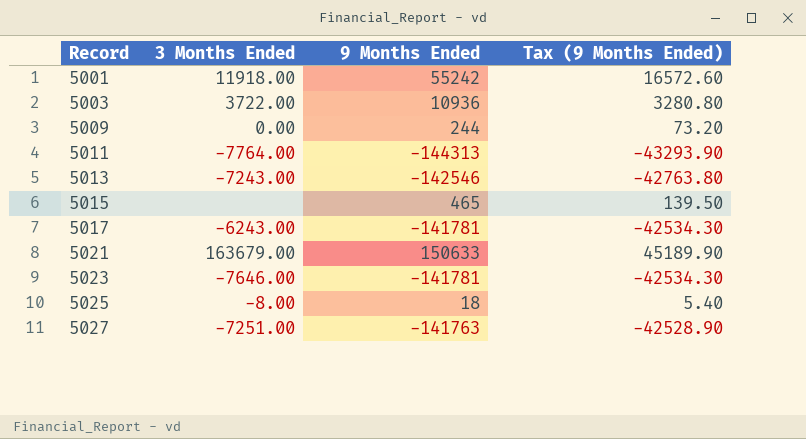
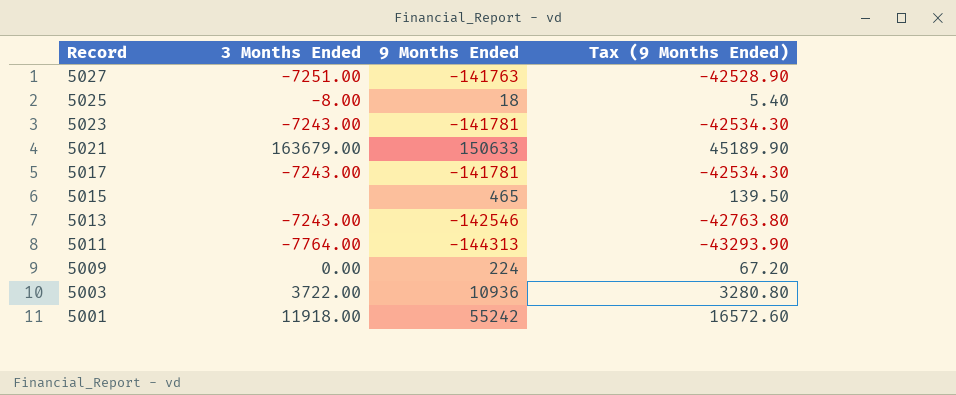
row order: Record ascending -> Record descending
5023 | 3 Months Ended: -7646.00 -> -7243.00
5017 | 3 Months Ended: -6243.00 -> -7243.00
5009 | 9 Months Ended: 244 -> 224
5009 | Tax (9 Months Ended): 73.20 -> 67.20

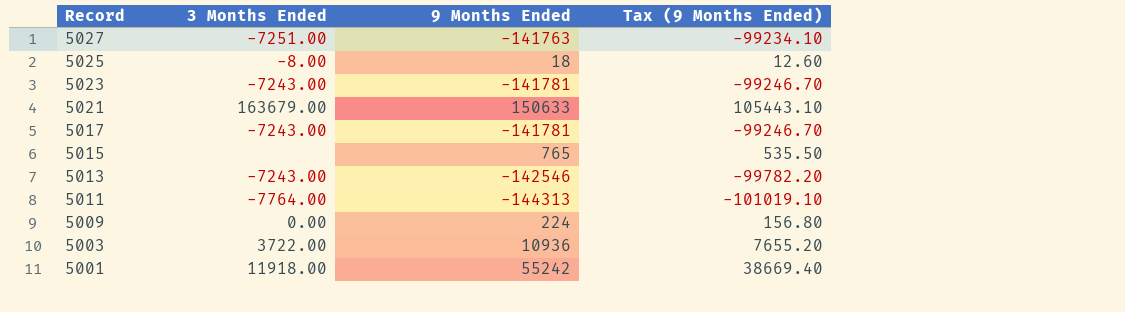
column Tax (9 Months Ended) | formula: [9 Months Ended] * 0.3 -> [9 Months Ended] * 0.7
5015 | 9 Months Ended: 465 -> 765

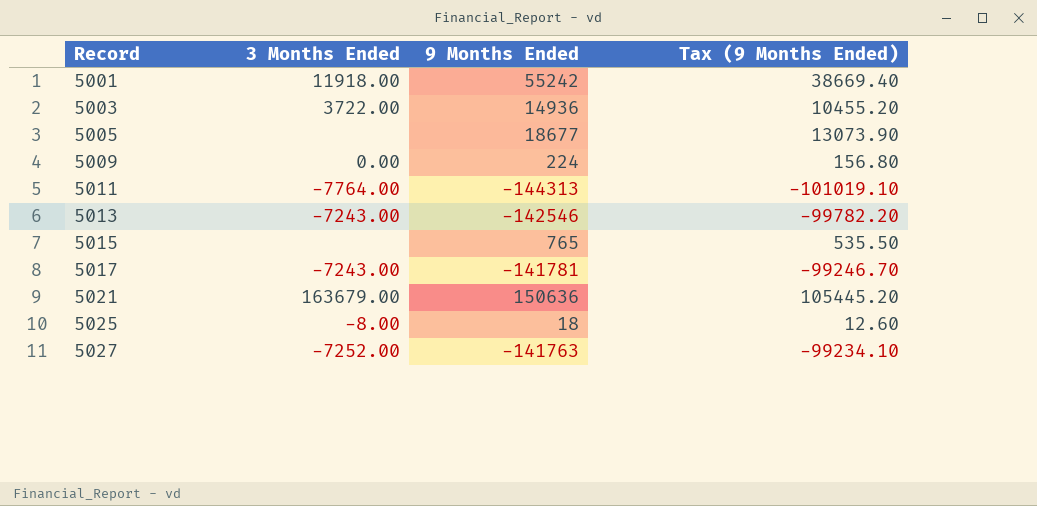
row order: Record descending -> Record ascending
row 5023: -7243.00 | -141781 | -99246.70 -> none
5003 | 9 Months Ended: 10936 -> 14936
5003 | Tax (9 Months Ended): 7655.20 -> 10455.20
row 5005: none -> none | 18677 | 13073.90
5021 | 9 Months Ended: 150633 -> 150636
5021 | Tax (9 Months Ended): 105443.10 -> 105445.20
5027 | 3 Months Ended: -7251.00 -> -7252.00

